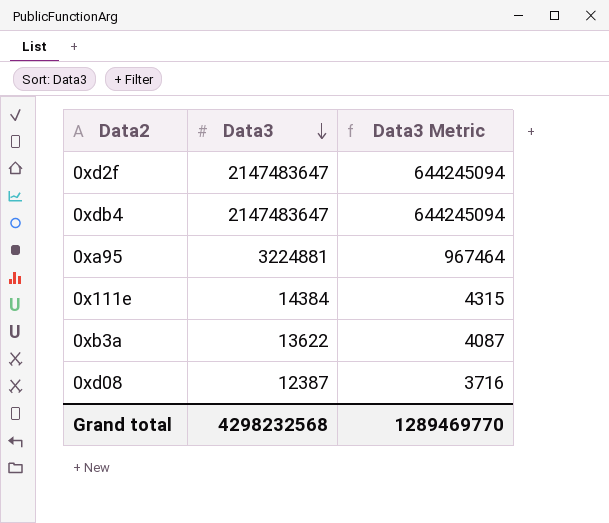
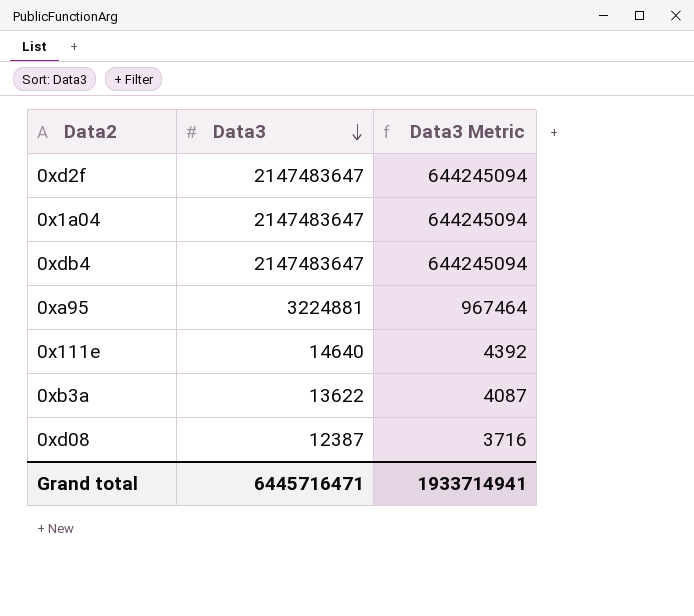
row 0x1a04: none -> 2147483647 | 644245094
0x111e | Data3: 14384 -> 14640
0x111e | Data3 Metric: 4315 -> 4392
Grand total | Data3: 4298232568 -> 6445716471
Grand total | Data3 Metric: 1289469770 -> 1933714941

